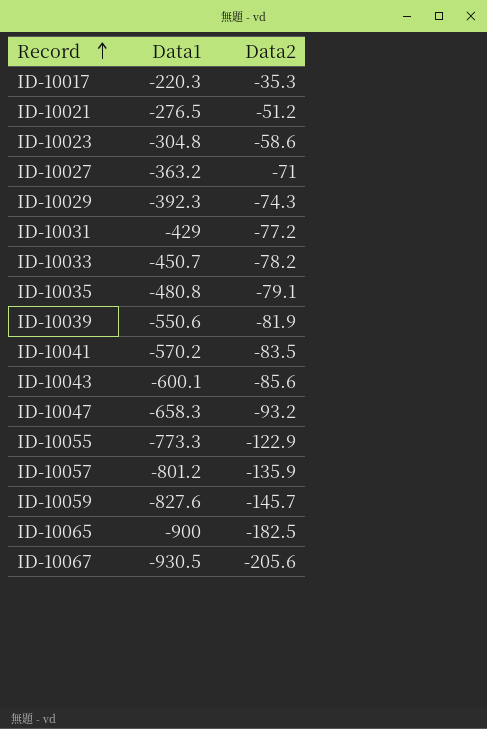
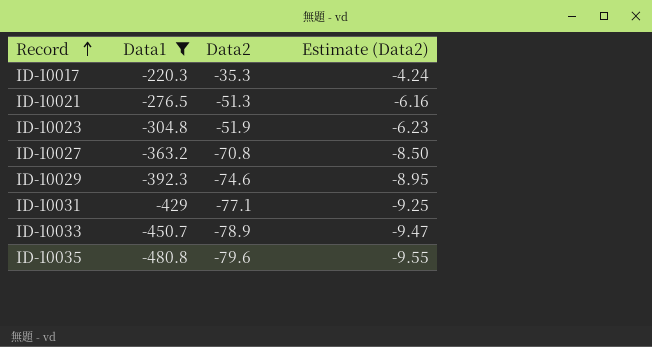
filter: none -> Data1 >= -480.8
column Estimate (Data2) | formula: none -> [Data2] * 0.12
ID-10021 | Data2: -51.2 -> -51.3
ID-10023 | Data2: -58.6 -> -51.9
ID-10027 | Data2: -71 -> -70.8
ID-10029 | Data2: -74.3 -> -74.6
ID-10031 | Data2: -77.2 -> -77.1
ID-10033 | Data2: -78.2 -> -78.9
ID-10035 | Data2: -79.1 -> -79.6

